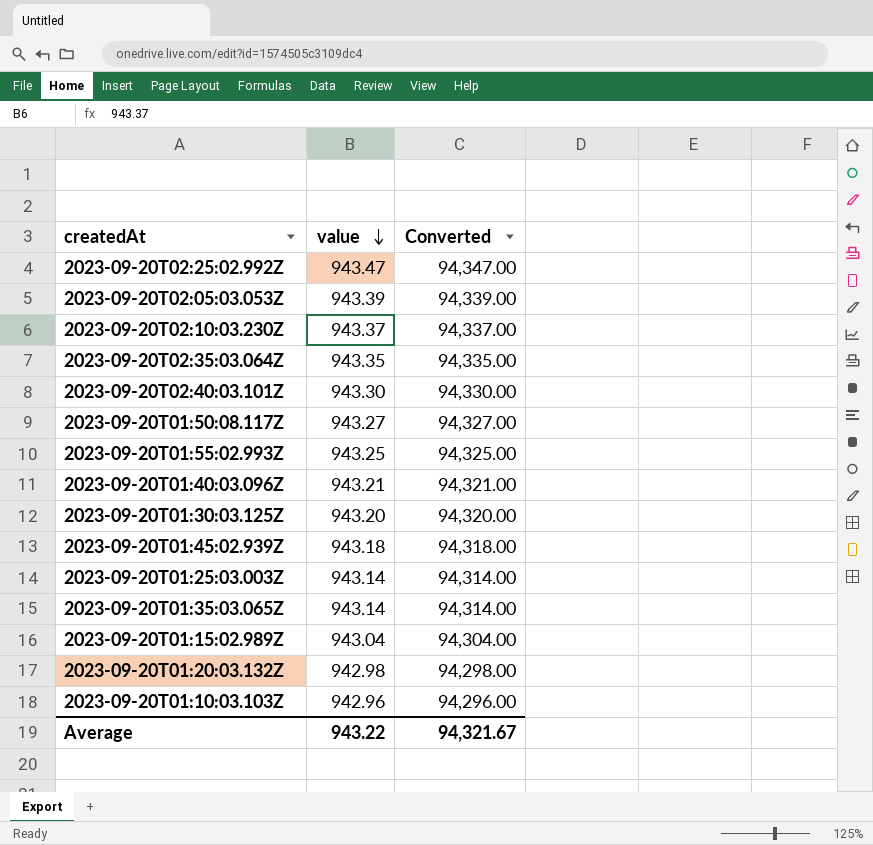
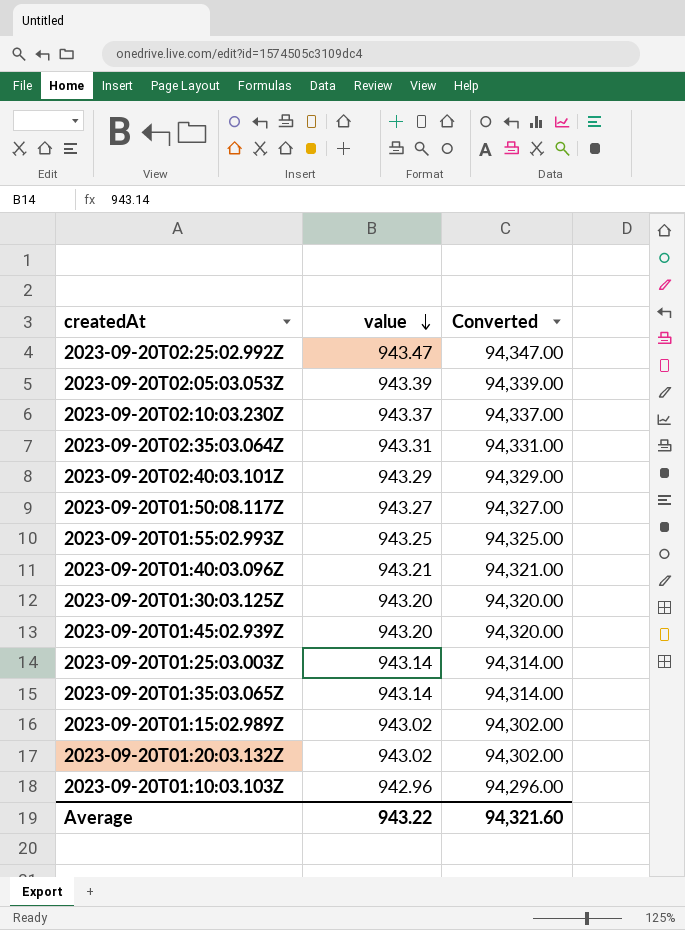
2023-09-20T02:35:03.064Z | value: 943.35 -> 943.31
2023-09-20T02:35:03.064Z | Converted: 94,335.00 -> 94,331.00
2023-09-20T02:40:03.101Z | value: 943.30 -> 943.29
2023-09-20T02:40:03.101Z | Converted: 94,330.00 -> 94,329.00
2023-09-20T01:45:02.939Z | value: 943.18 -> 943.20
2023-09-20T01:45:02.939Z | Converted: 94,318.00 -> 94,320.00
2023-09-20T01:15:02.989Z | value: 943.04 -> 943.02
2023-09-20T01:15:02.989Z | Converted: 94,304.00 -> 94,302.00
2023-09-20T01:20:03.132Z | value: 942.98 -> 943.02
2023-09-20T01:20:03.132Z | Converted: 94,298.00 -> 94,302.00
Average | Converted: 94,321.67 -> 94,321.60

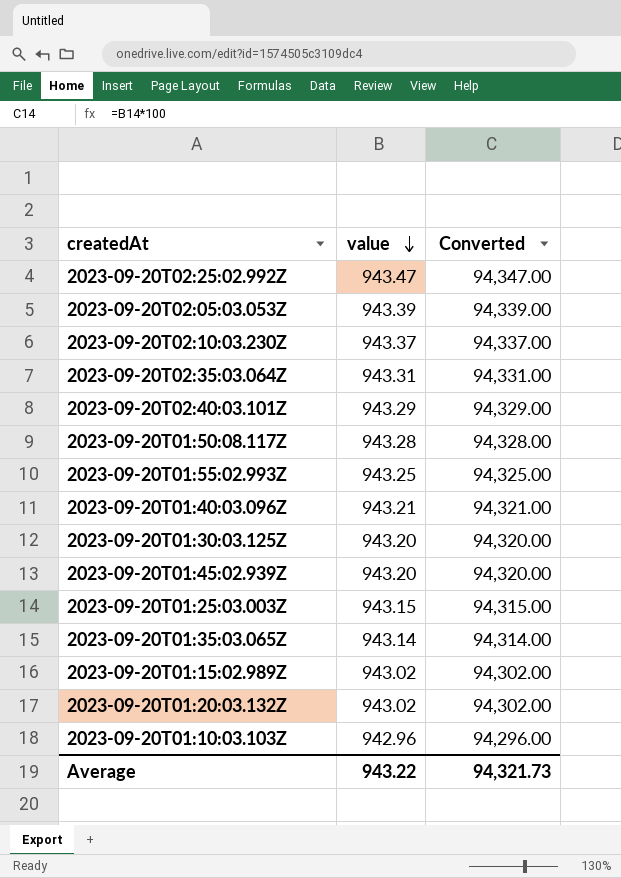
2023-09-20T01:50:08.117Z | value: 943.27 -> 943.28
2023-09-20T01:50:08.117Z | Converted: 94,327.00 -> 94,328.00
2023-09-20T01:25:03.003Z | value: 943.14 -> 943.15
2023-09-20T01:25:03.003Z | Converted: 94,314.00 -> 94,315.00
Average | Converted: 94,321.60 -> 94,321.73

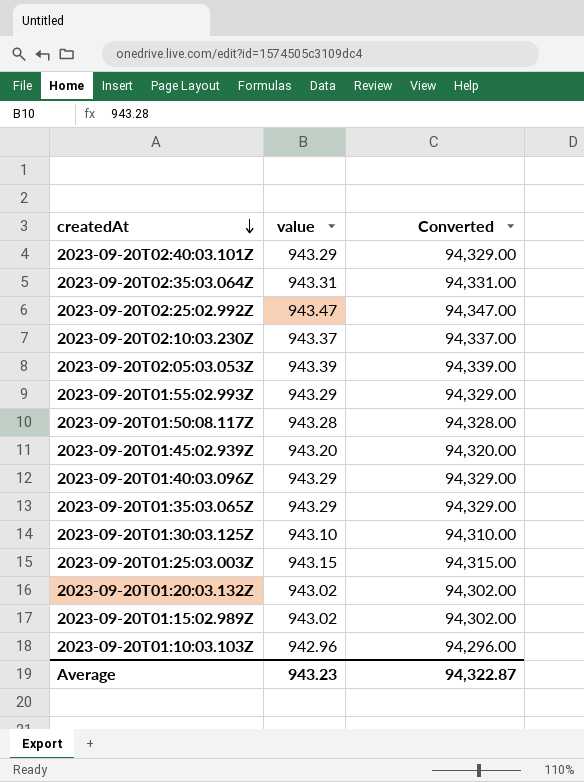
row order: value descending -> createdAt descending
2023-09-20T01:55:02.993Z | value: 943.25 -> 943.29
2023-09-20T01:55:02.993Z | Converted: 94,325.00 -> 94,329.00
2023-09-20T01:40:03.096Z | value: 943.21 -> 943.29
2023-09-20T01:40:03.096Z | Converted: 94,321.00 -> 94,329.00
2023-09-20T01:35:03.065Z | value: 943.14 -> 943.29
2023-09-20T01:35:03.065Z | Converted: 94,314.00 -> 94,329.00
2023-09-20T01:30:03.125Z | value: 943.20 -> 943.10
2023-09-20T01:30:03.125Z | Converted: 94,320.00 -> 94,310.00
Average | value: 943.22 -> 943.23
Average | Converted: 94,321.73 -> 94,322.87

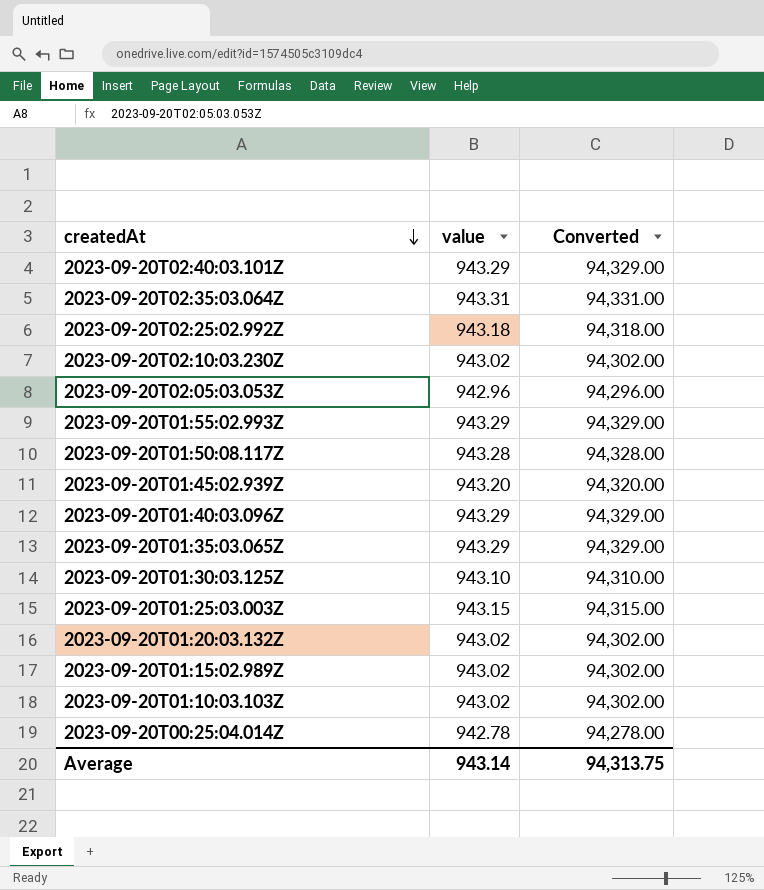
2023-09-20T02:25:02.992Z | value: 943.47 -> 943.18
2023-09-20T02:25:02.992Z | Converted: 94,347.00 -> 94,318.00
2023-09-20T02:10:03.230Z | value: 943.37 -> 943.02
2023-09-20T02:10:03.230Z | Converted: 94,337.00 -> 94,302.00
2023-09-20T02:05:03.053Z | value: 943.39 -> 942.96
2023-09-20T02:05:03.053Z | Converted: 94,339.00 -> 94,296.00
2023-09-20T01:10:03.103Z | value: 942.96 -> 943.02
2023-09-20T01:10:03.103Z | Converted: 94,296.00 -> 94,302.00
row 2023-09-20T00:25:04.014Z: none -> 942.78 | 94,278.00
Average | value: 943.23 -> 943.14
Average | Converted: 94,322.87 -> 94,313.75

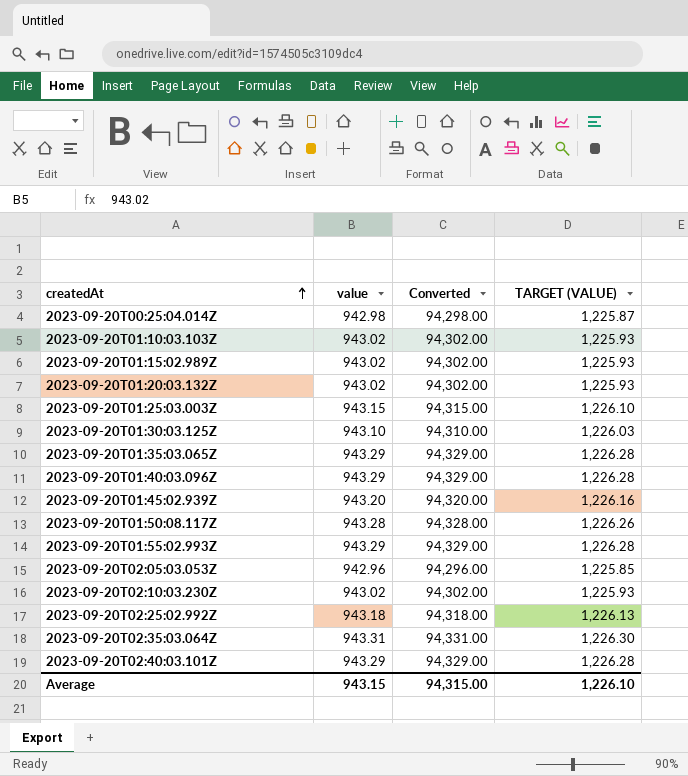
row order: createdAt descending -> createdAt ascending
column TARGET (VALUE) | formula: none -> [value] * 1.3
2023-09-20T00:25:04.014Z | value: 942.78 -> 942.98
2023-09-20T00:25:04.014Z | Converted: 94,278.00 -> 94,298.00
Average | value: 943.14 -> 943.15
Average | Converted: 94,313.75 -> 94,315.00

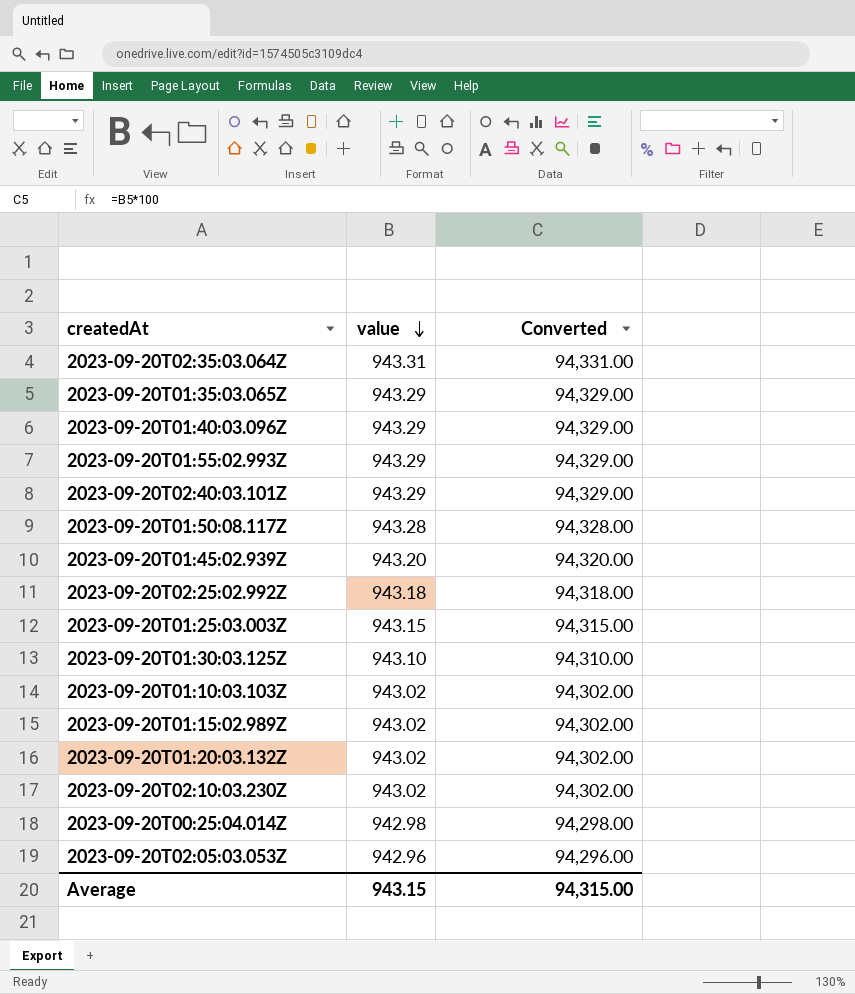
row order: createdAt ascending -> value descending
column TARGET (VALUE) | formula: [value] * 1.3 -> none

